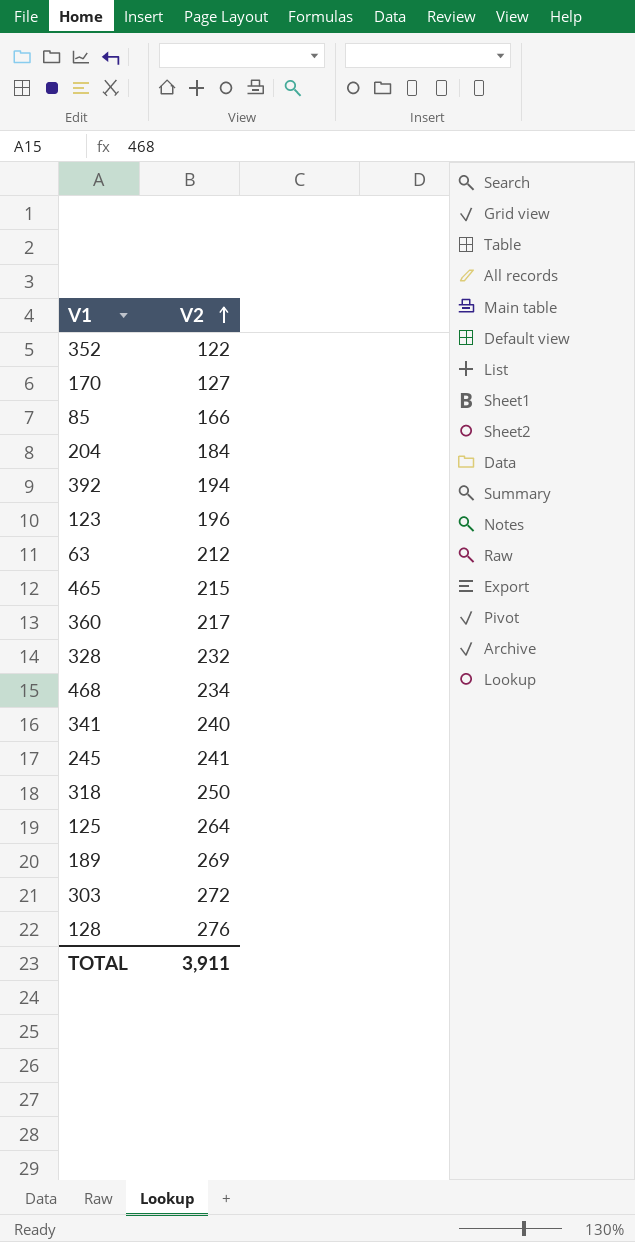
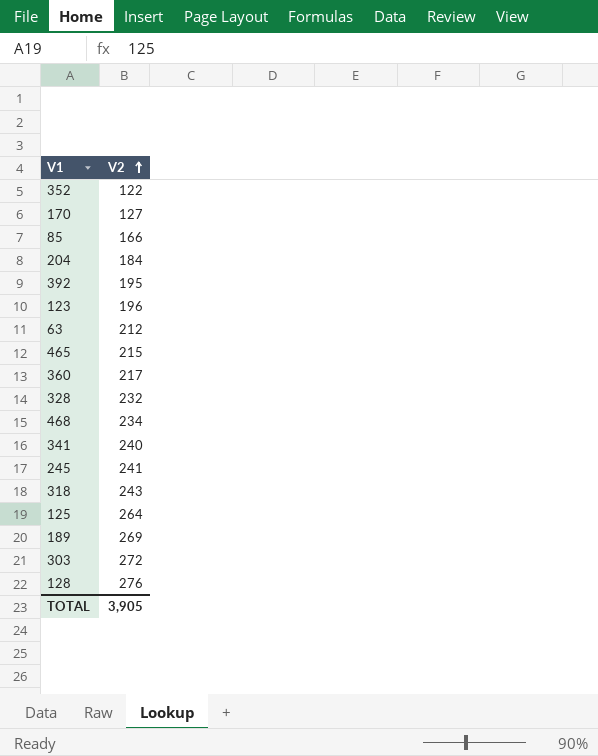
392 | V2: 194 -> 195
318 | V2: 250 -> 243
TOTAL | V2: 3,911 -> 3,905

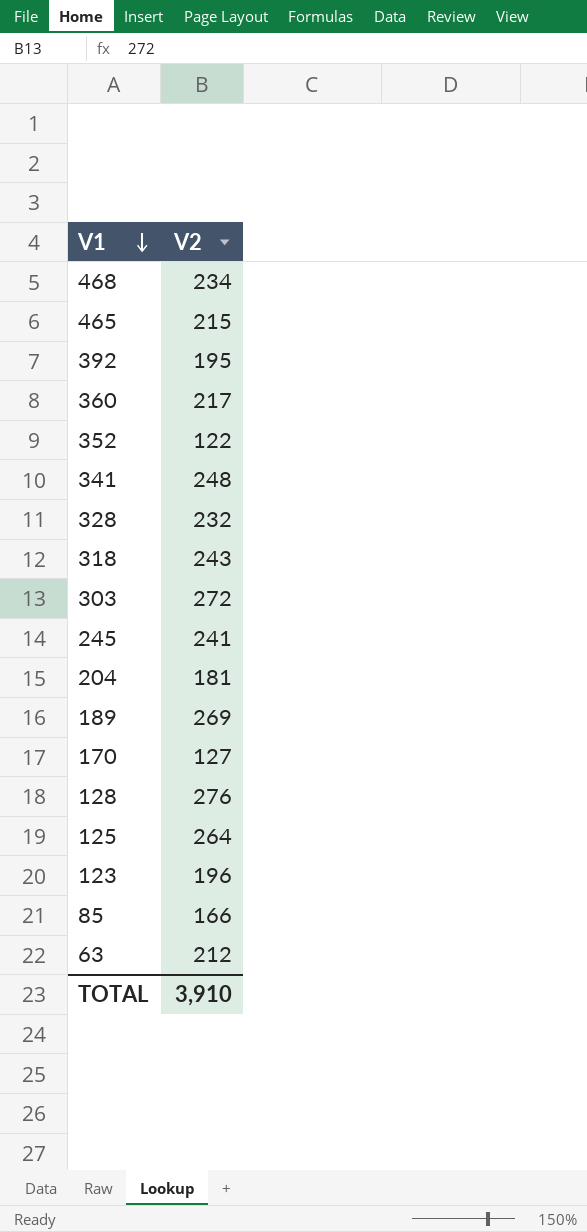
row order: V2 ascending -> V1 descending
341 | V2: 240 -> 248
204 | V2: 184 -> 181
TOTAL | V2: 3,905 -> 3,910

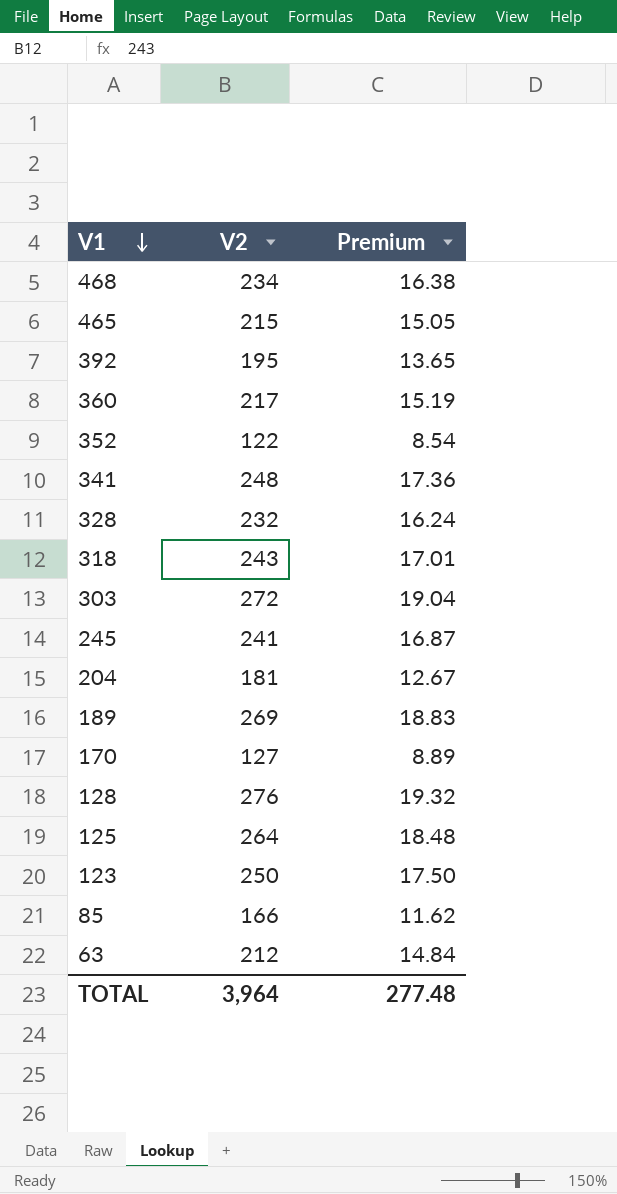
column Premium | formula: none -> [V2] * 0.07
123 | V2: 196 -> 250
TOTAL | V2: 3,910 -> 3,964

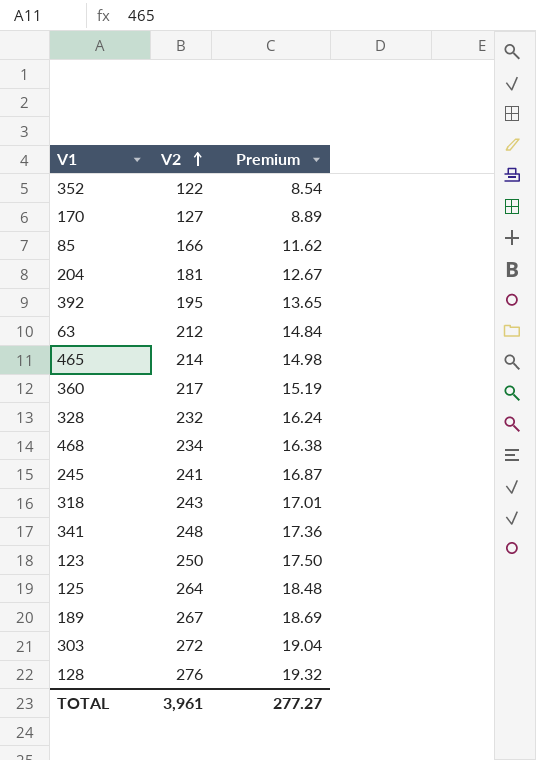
row order: V1 descending -> V2 ascending
465 | V2: 215 -> 214
465 | Premium: 15.05 -> 14.98
189 | V2: 269 -> 267
189 | Premium: 18.83 -> 18.69
TOTAL | V2: 3,964 -> 3,961
TOTAL | Premium: 277.48 -> 277.27

